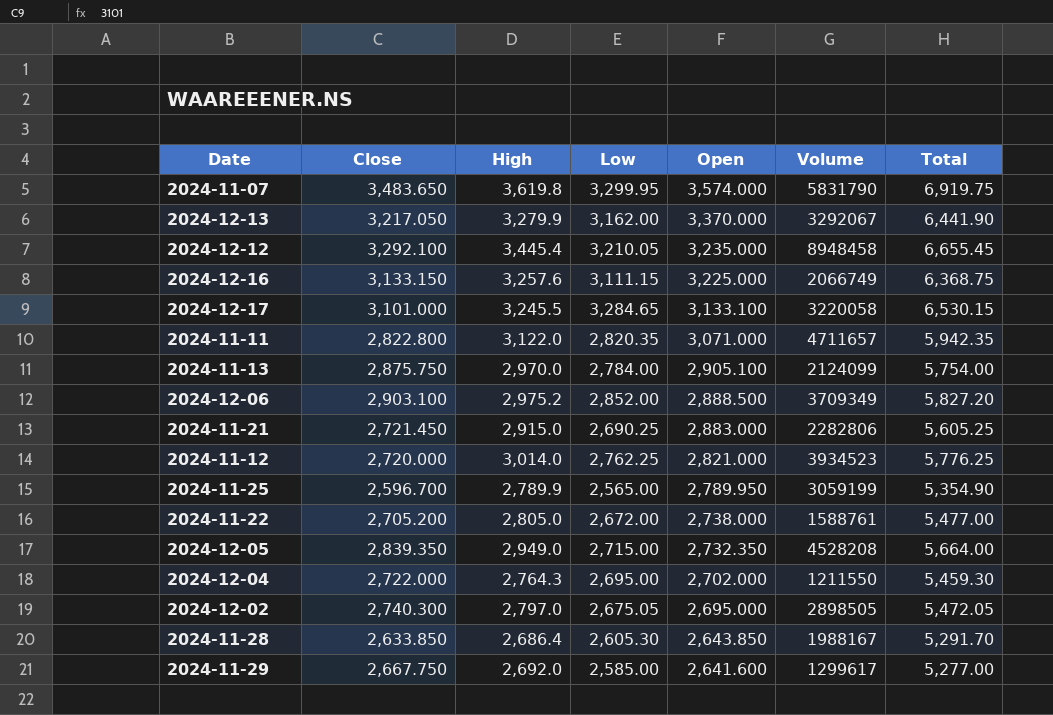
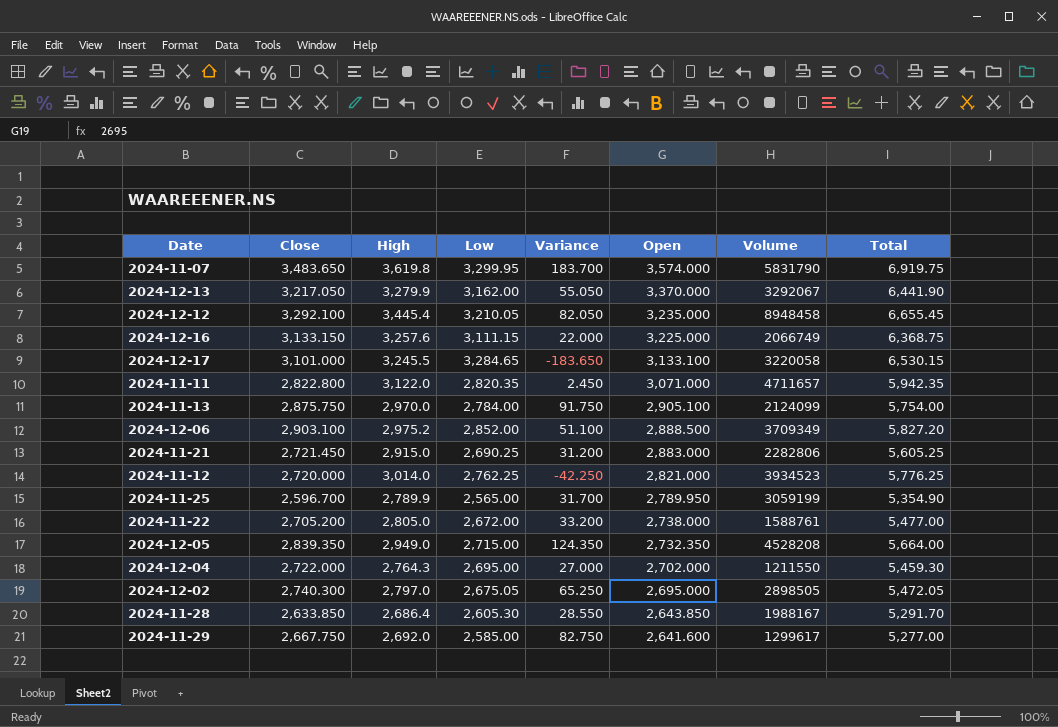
column Variance | formula: none -> [Close] - [Low]

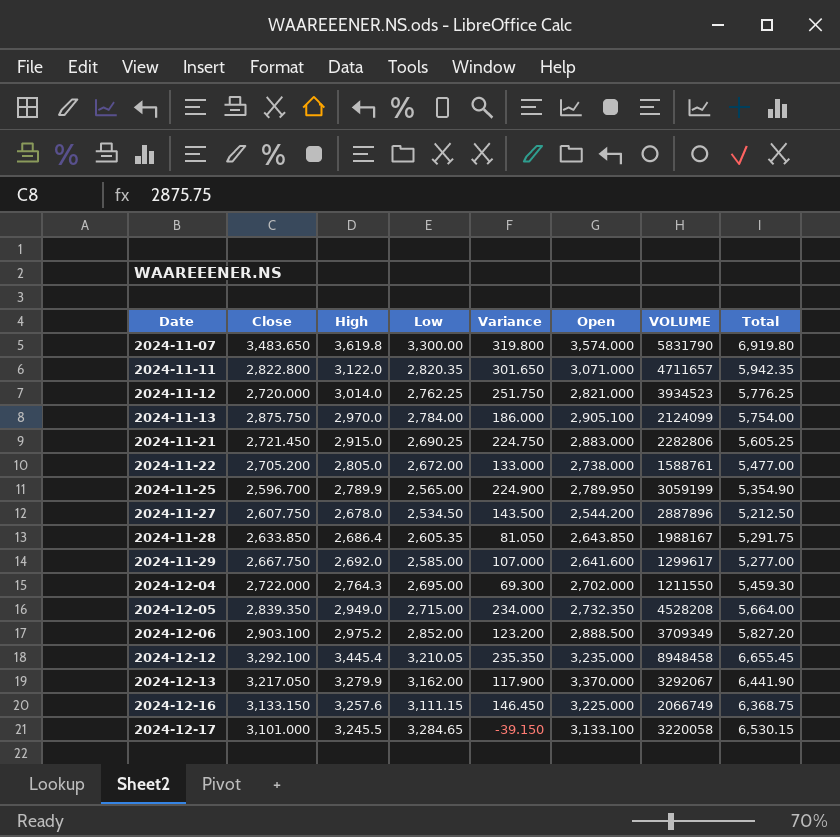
row order: Open descending -> Date ascending
column Variance | formula: [Close] - [Low] -> [High] - [Low]
column name: Volume -> VOLUME
row 2024-12-02: 2,740.300 | 2,797.0 | 2,675.05 | 65.250 | 2,695.000 | 2898505 | 5,472.05 -> none
2024-11-07 | Low: 3,299.95 -> 3,300.00
2024-11-07 | Total: 6,919.75 -> 6,919.80
row 2024-11-27: none -> 2,607.750 | 2,678.0 | 2,534.50 | 143.500 | 2,544.200 | 2887896 | 5,212.50
2024-11-28 | Low: 2,605.30 -> 2,605.35
2024-11-28 | Total: 5,291.70 -> 5,291.75

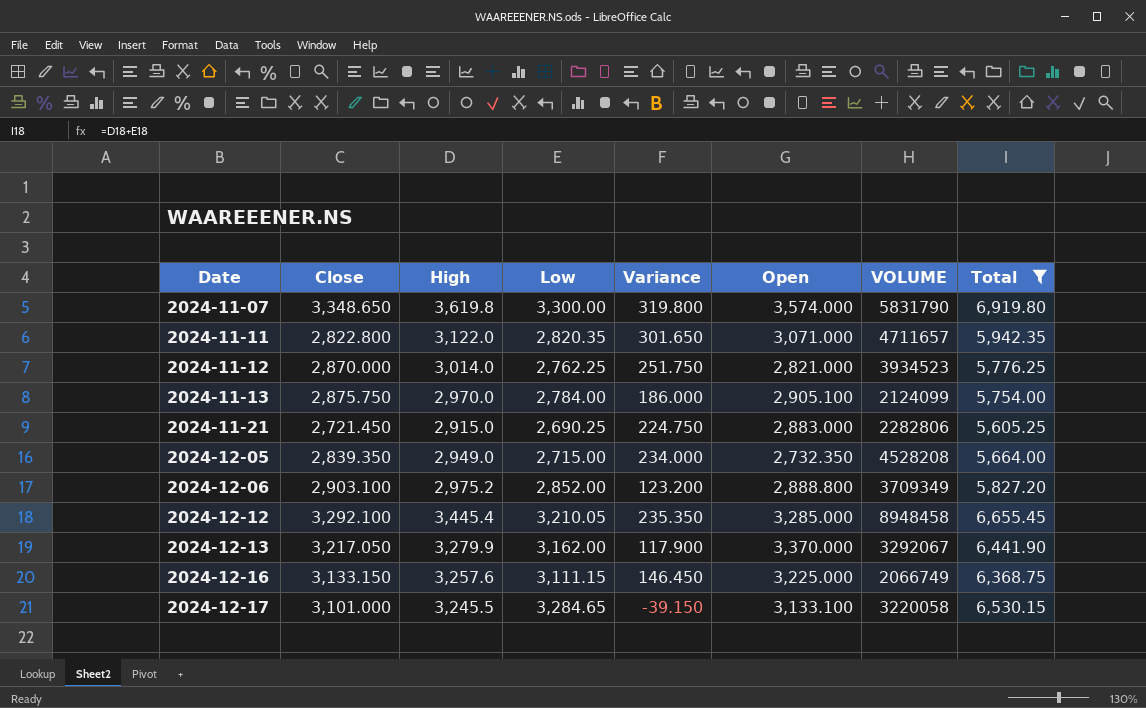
filter: none -> Total >= 5,605.25
2024-11-07 | Close: 3,483.650 -> 3,348.650
2024-11-12 | Close: 2,720.000 -> 2,870.000
2024-12-06 | Open: 2,888.500 -> 2,888.800
2024-12-12 | Open: 3,235.000 -> 3,285.000

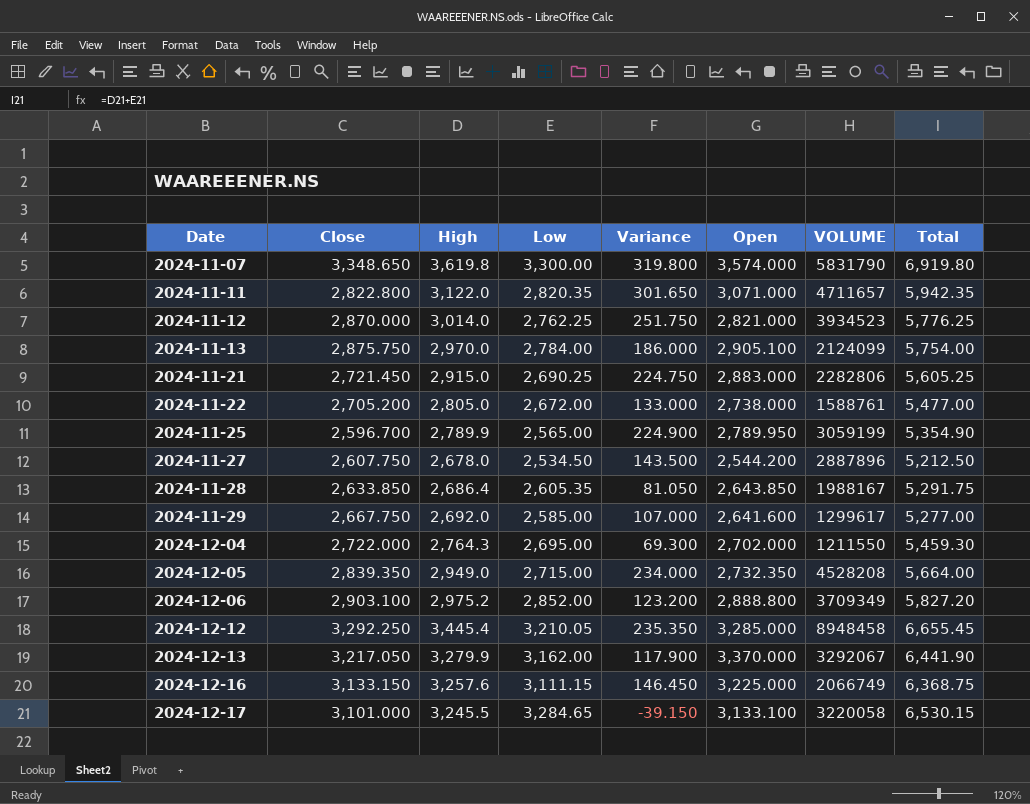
filter: Total >= 5,605.25 -> none
2024-12-12 | Close: 3,292.100 -> 3,292.250

